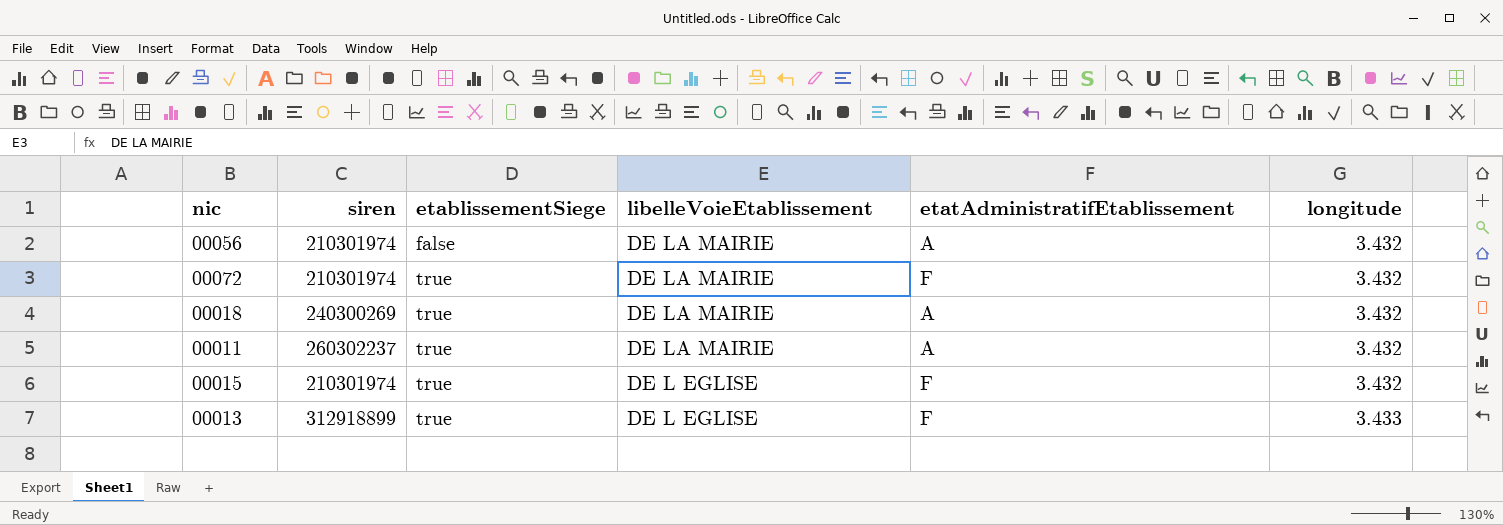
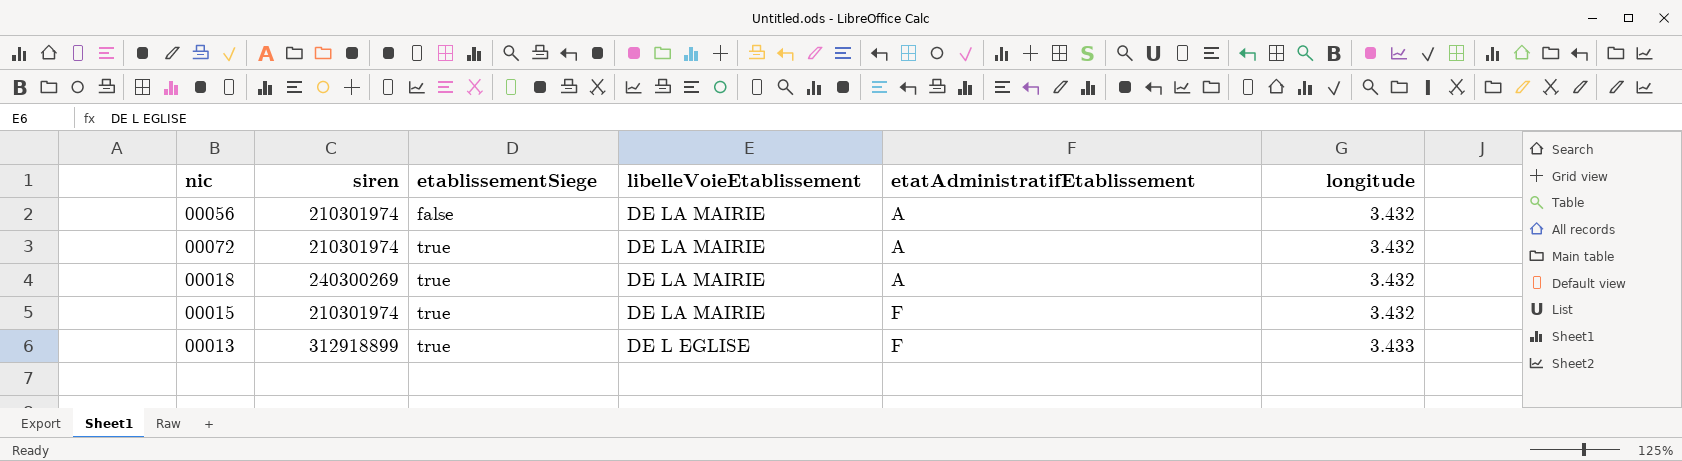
row 00011: 260302237 | true | DE LA MAIRIE | A | 3.432 -> none
00072 | etatAdministratifEtablissement: F -> A
00015 | libelleVoieEtablissement: DE L EGLISE -> DE LA MAIRIE

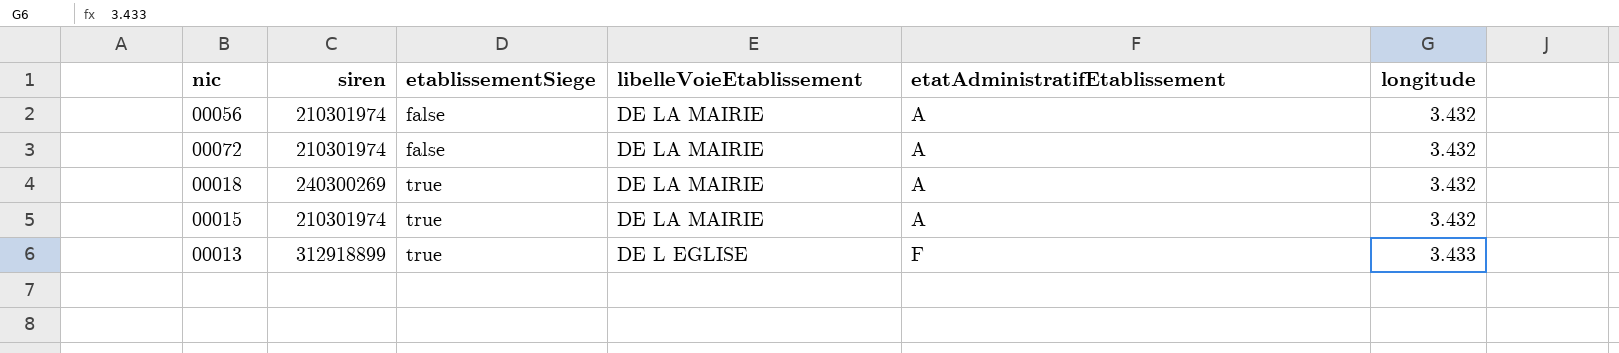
00072 | etablissementSiege: true -> false
00015 | etatAdministratifEtablissement: F -> A

